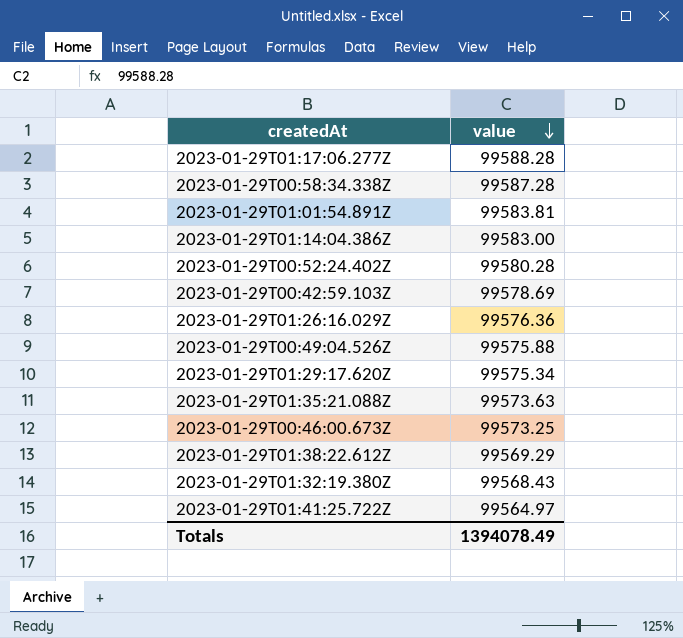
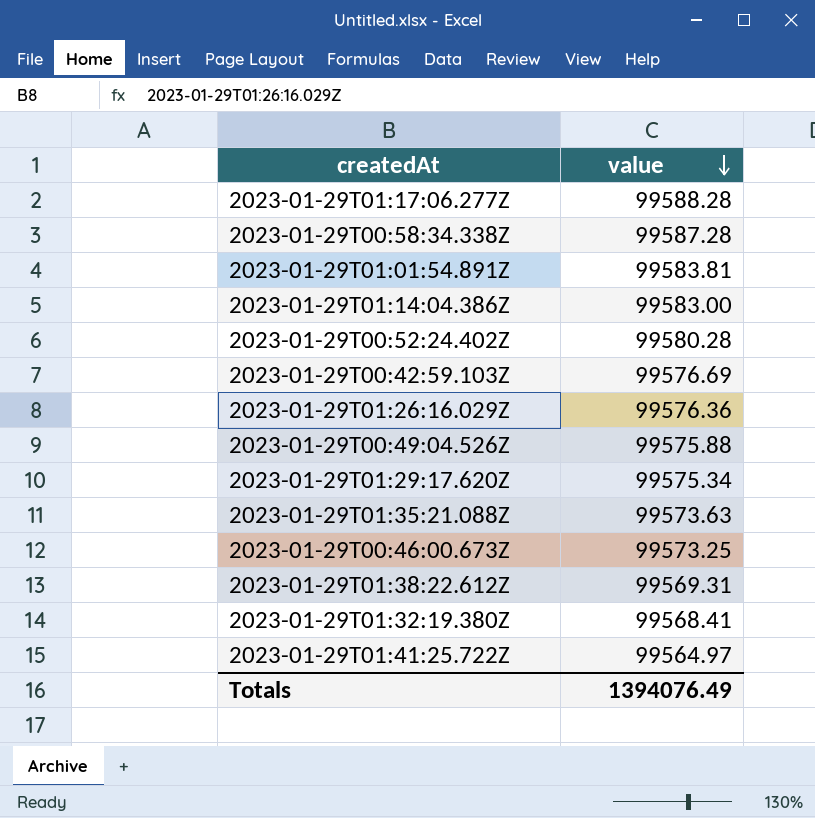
2023-01-29T00:42:59.103Z | value: 99578.69 -> 99576.69
2023-01-29T01:38:22.612Z | value: 99569.29 -> 99569.31
2023-01-29T01:32:19.380Z | value: 99568.43 -> 99568.41
Totals | value: 1394078.49 -> 1394076.49

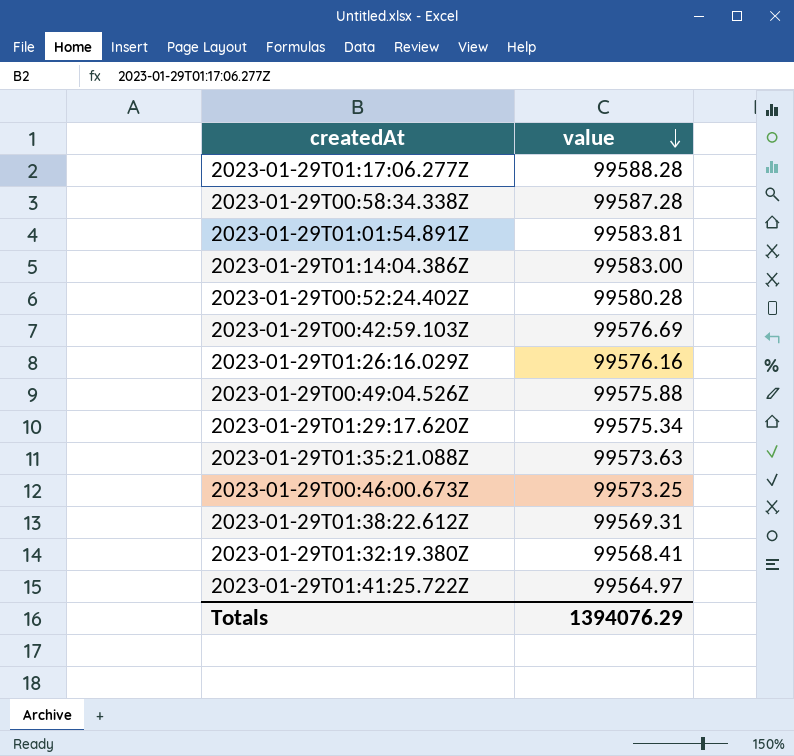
2023-01-29T01:26:16.029Z | value: 99576.36 -> 99576.16
Totals | value: 1394076.49 -> 1394076.29

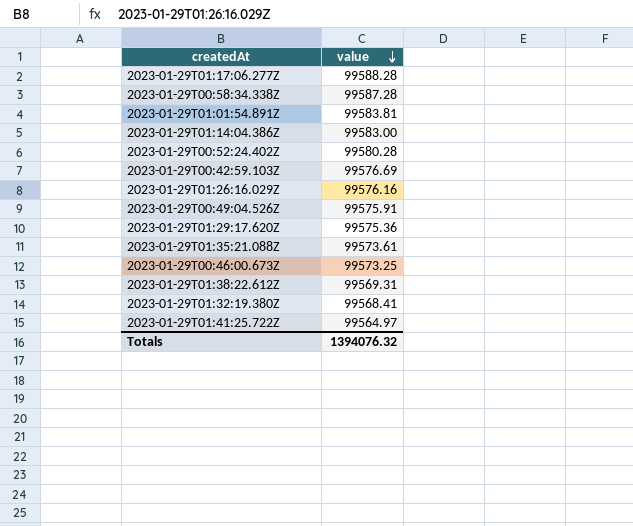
2023-01-29T00:49:04.526Z | value: 99575.88 -> 99575.91
2023-01-29T01:29:17.620Z | value: 99575.34 -> 99575.36
2023-01-29T01:35:21.088Z | value: 99573.63 -> 99573.61
Totals | value: 1394076.29 -> 1394076.32

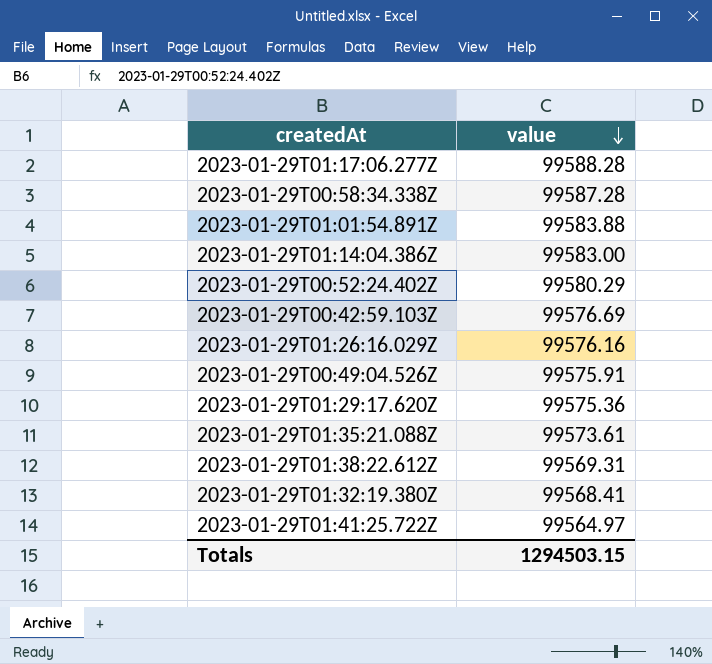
row 2023-01-29T00:46:00.673Z: 99573.25 -> none
2023-01-29T01:01:54.891Z | value: 99583.81 -> 99583.88
2023-01-29T00:52:24.402Z | value: 99580.28 -> 99580.29
Totals | value: 1394076.32 -> 1294503.15

